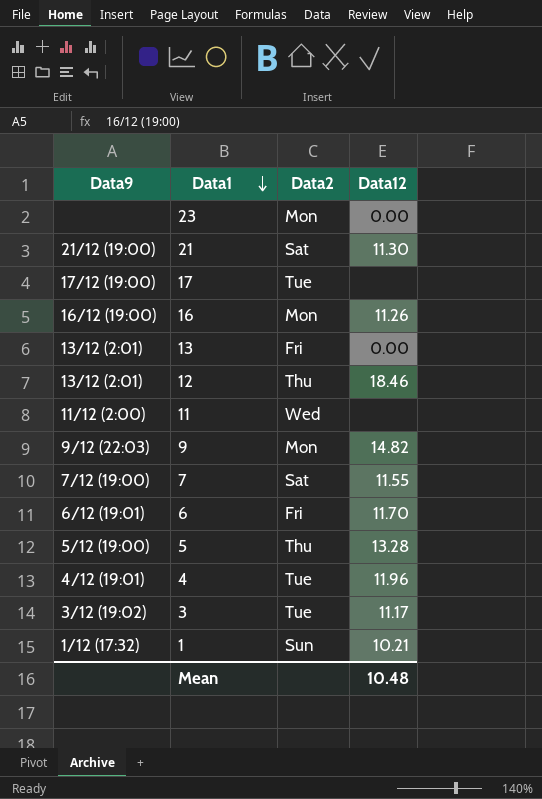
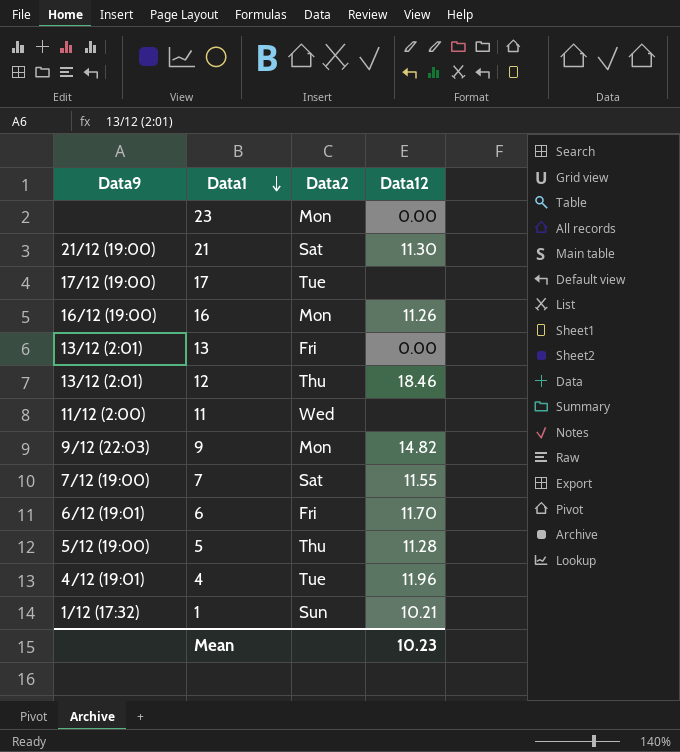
row 3: 3/12 (19:02) | Tue | 11.17 -> none
5 | Data12: 13.28 -> 11.28
Mean | Data12: 10.48 -> 10.23

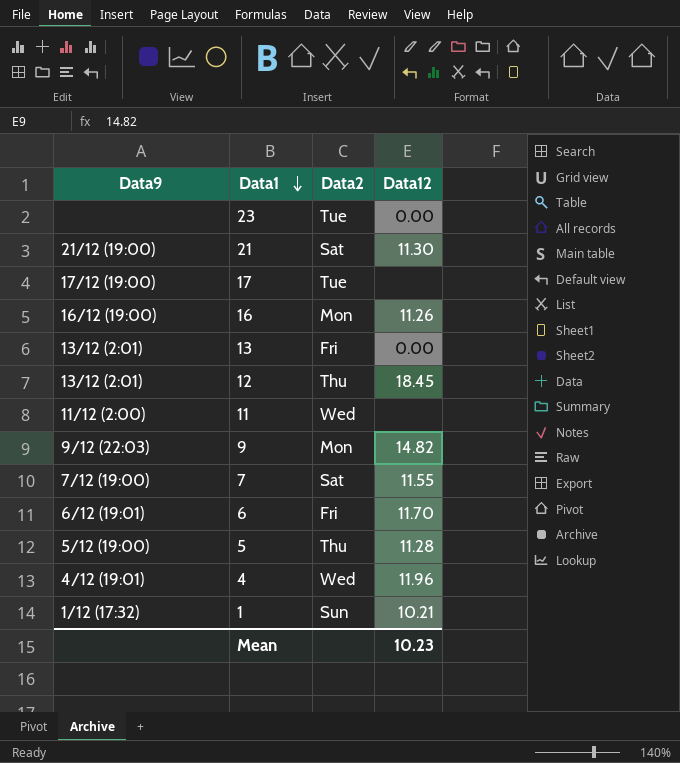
23 | Data2: Mon -> Tue
12 | Data12: 18.46 -> 18.45
4 | Data2: Tue -> Wed

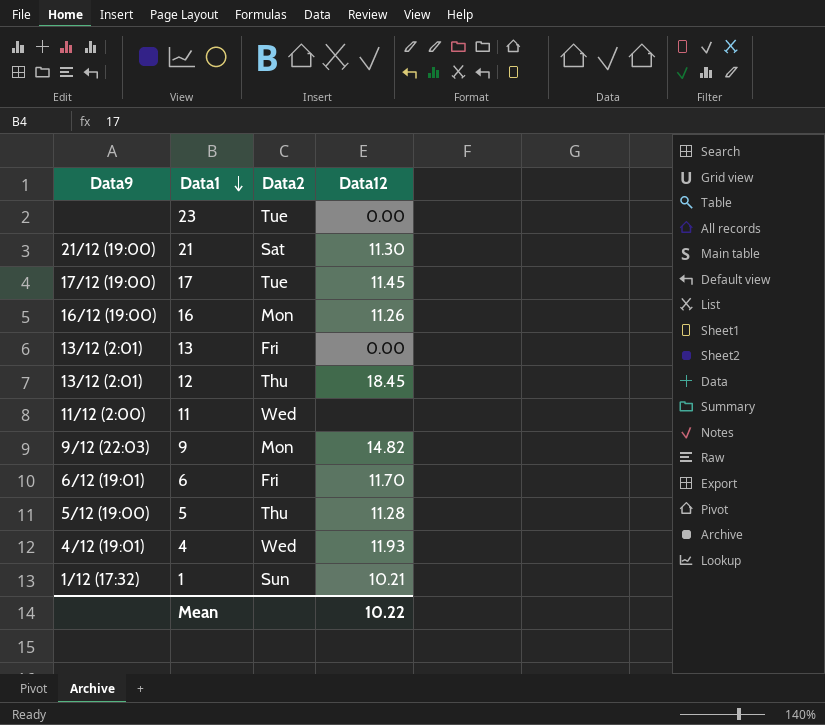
row 7: 7/12 (19:00) | Sat | 11.55 -> none
17 | Data12: none -> 11.45
4 | Data12: 11.96 -> 11.93
Mean | Data12: 10.23 -> 10.22

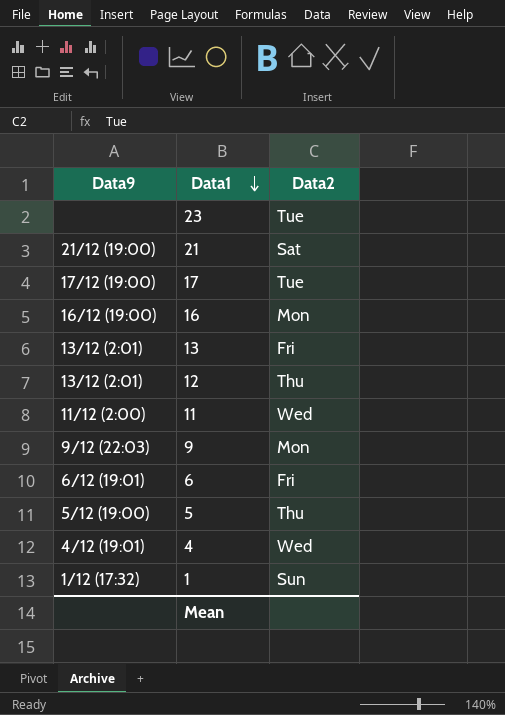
column Data12 | position: 4 -> none

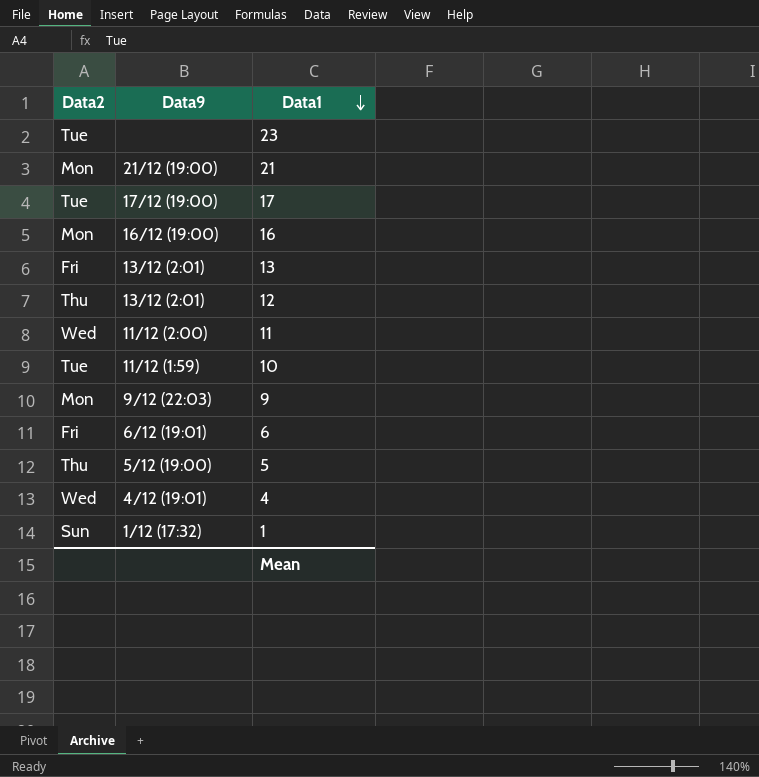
column Data2 | position: 3 -> 1
21 | Data2: Sat -> Mon
row 10: none -> Tue | 11/12 (1:59)

